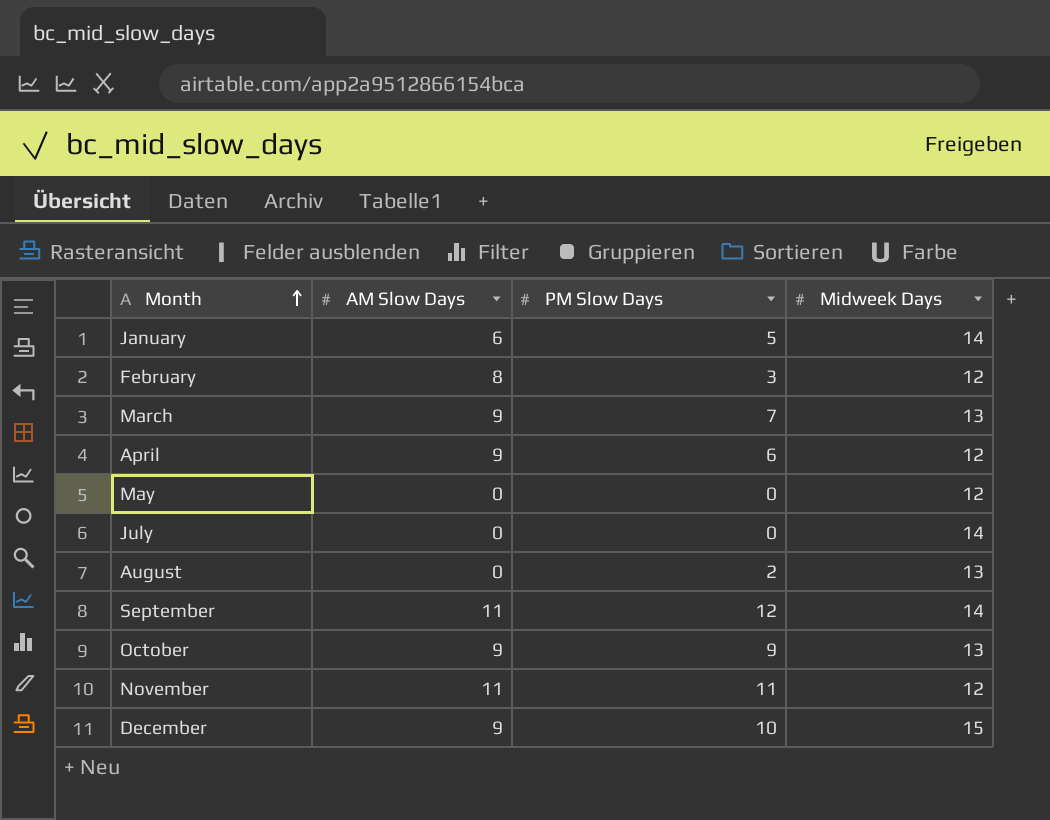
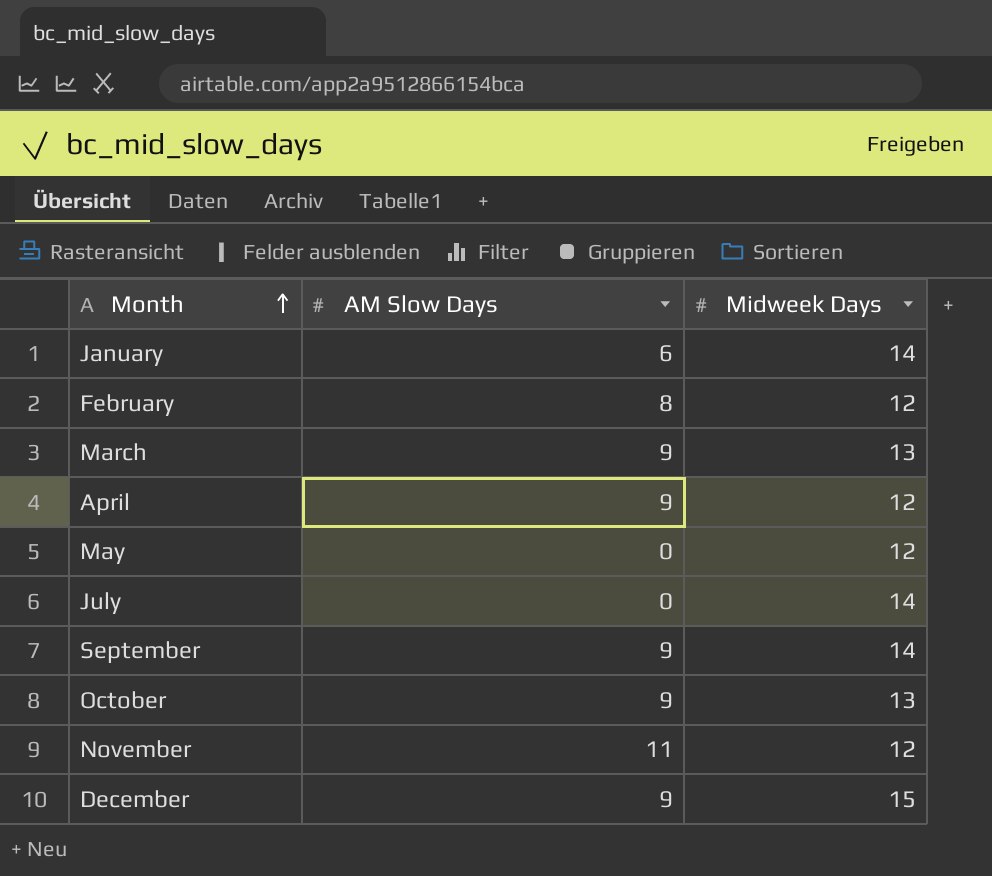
column PM Slow Days | position: 3 -> none
row August: 0 | 2 | 13 -> none
September | AM Slow Days: 11 -> 9

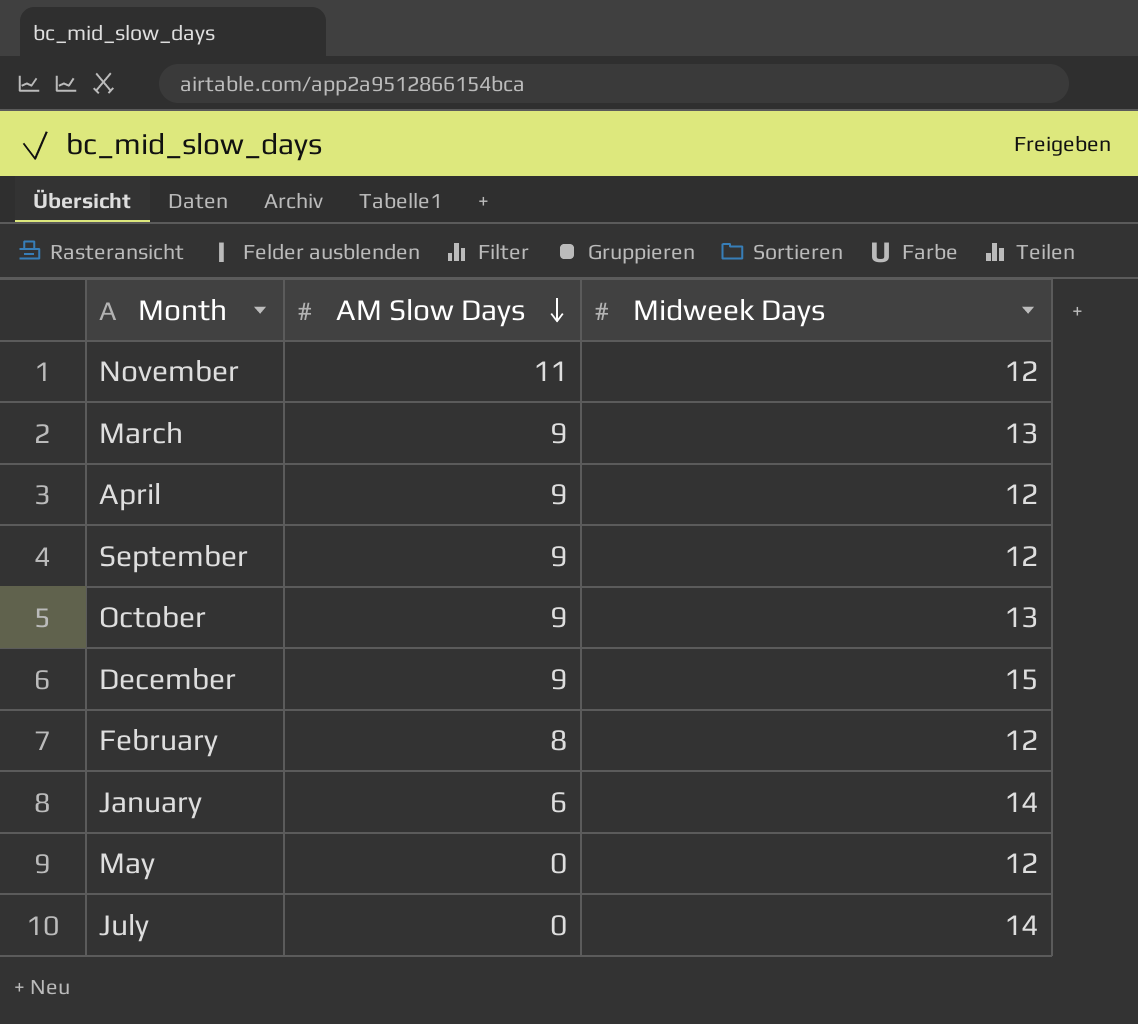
row order: Month ascending -> AM Slow Days descending
September | Midweek Days: 14 -> 12

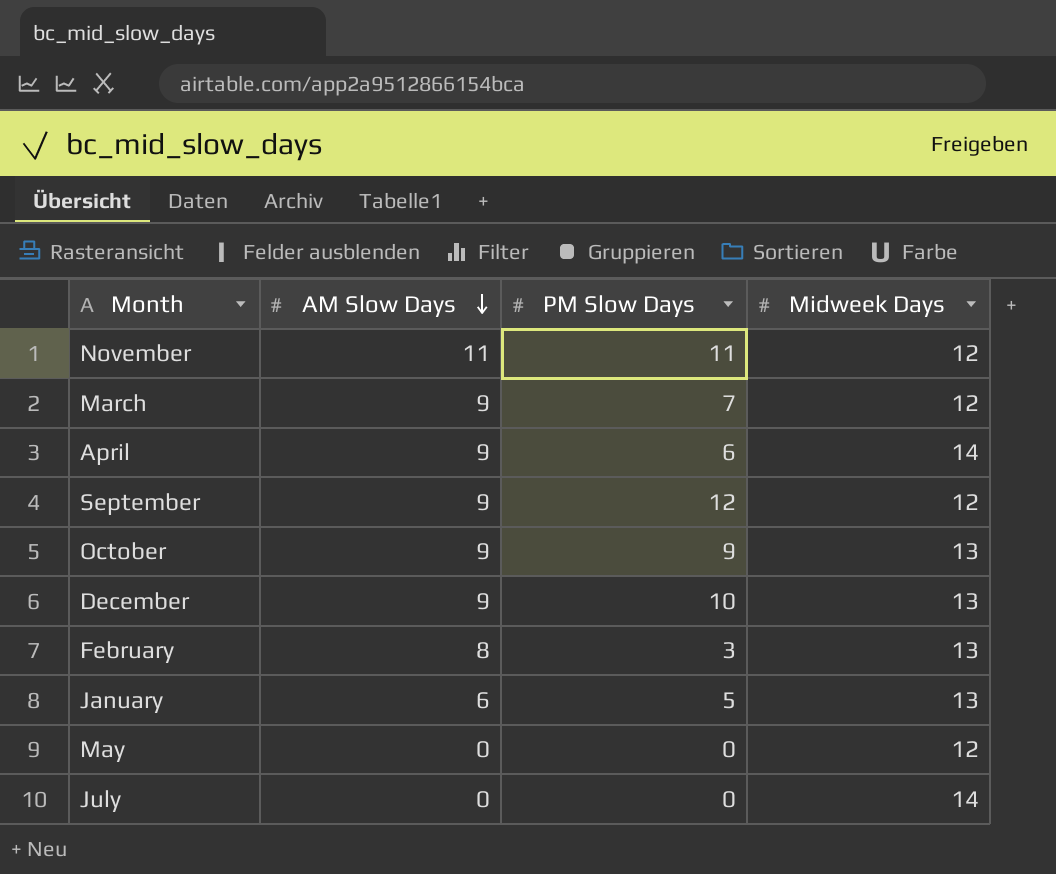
column PM Slow Days | position: none -> 3
March | Midweek Days: 13 -> 12
April | Midweek Days: 12 -> 14
December | Midweek Days: 15 -> 13
February | Midweek Days: 12 -> 13
January | Midweek Days: 14 -> 13

